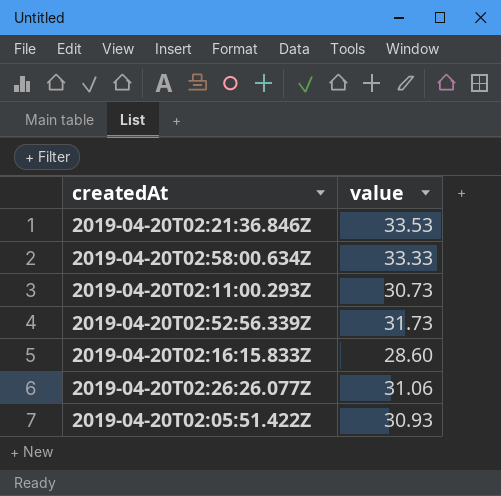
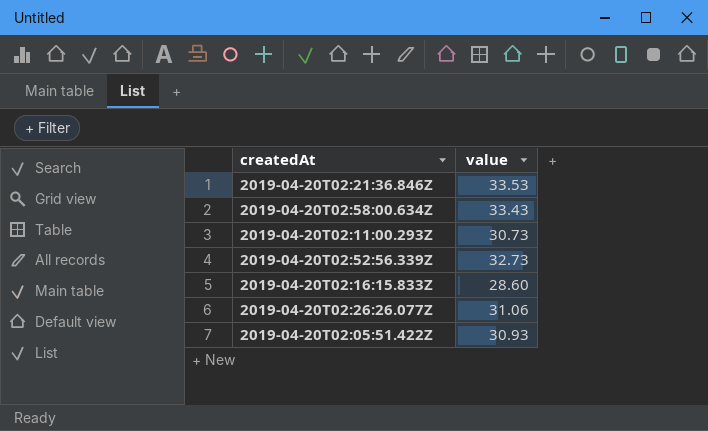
2019-04-20T02:58:00.634Z | value: 33.33 -> 33.43
2019-04-20T02:52:56.339Z | value: 31.73 -> 32.73

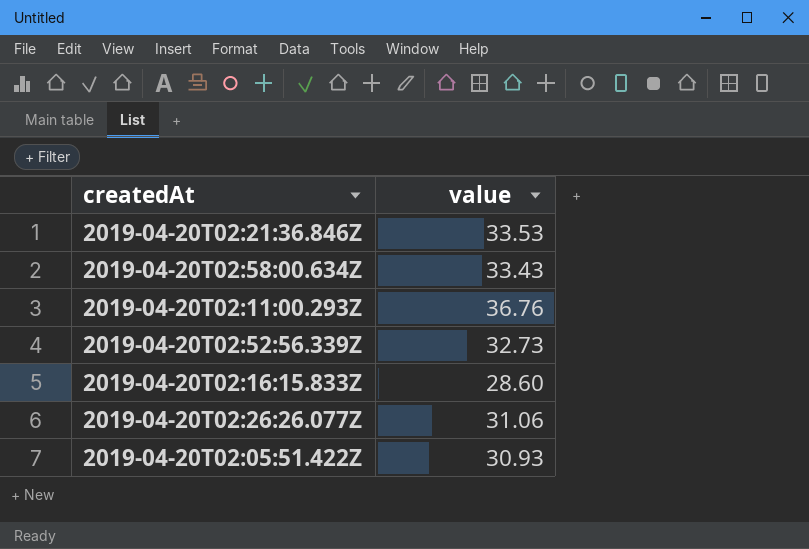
2019-04-20T02:11:00.293Z | value: 30.73 -> 36.76

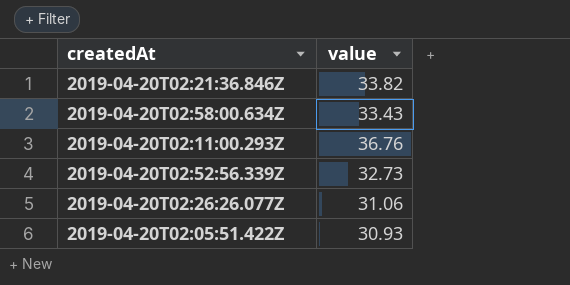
row 2019-04-20T02:16:15.833Z: 28.60 -> none
2019-04-20T02:21:36.846Z | value: 33.53 -> 33.82

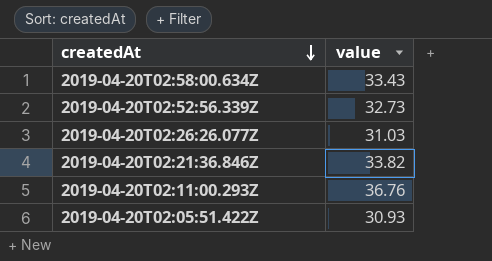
row order: none -> createdAt descending
2019-04-20T02:26:26.077Z | value: 31.06 -> 31.03

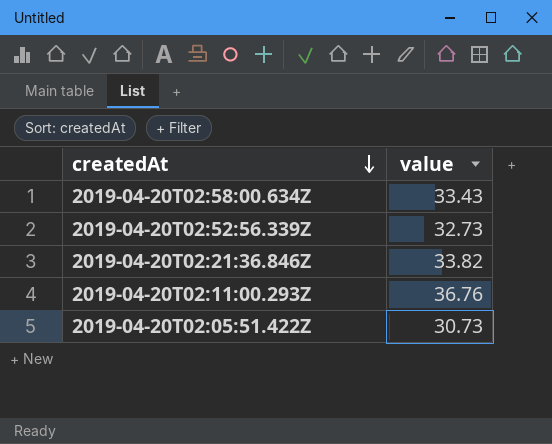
row 2019-04-20T02:26:26.077Z: 31.03 -> none
2019-04-20T02:05:51.422Z | value: 30.93 -> 30.73

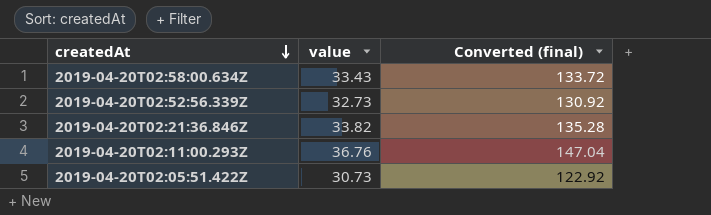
column Converted (final) | formula: none -> [value] * 4

